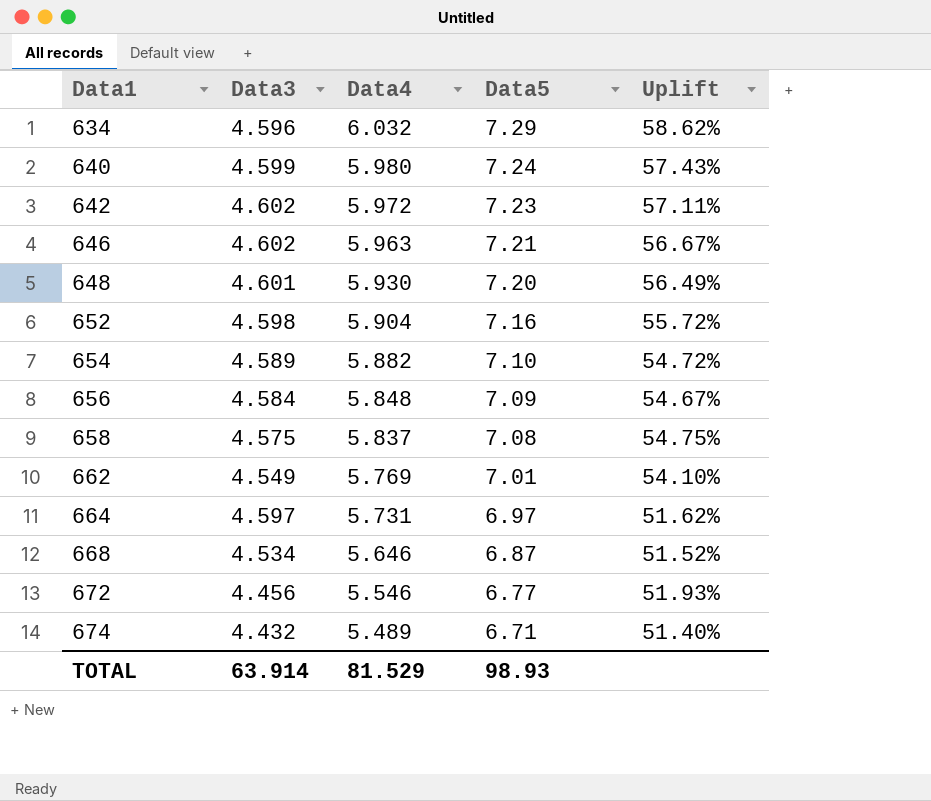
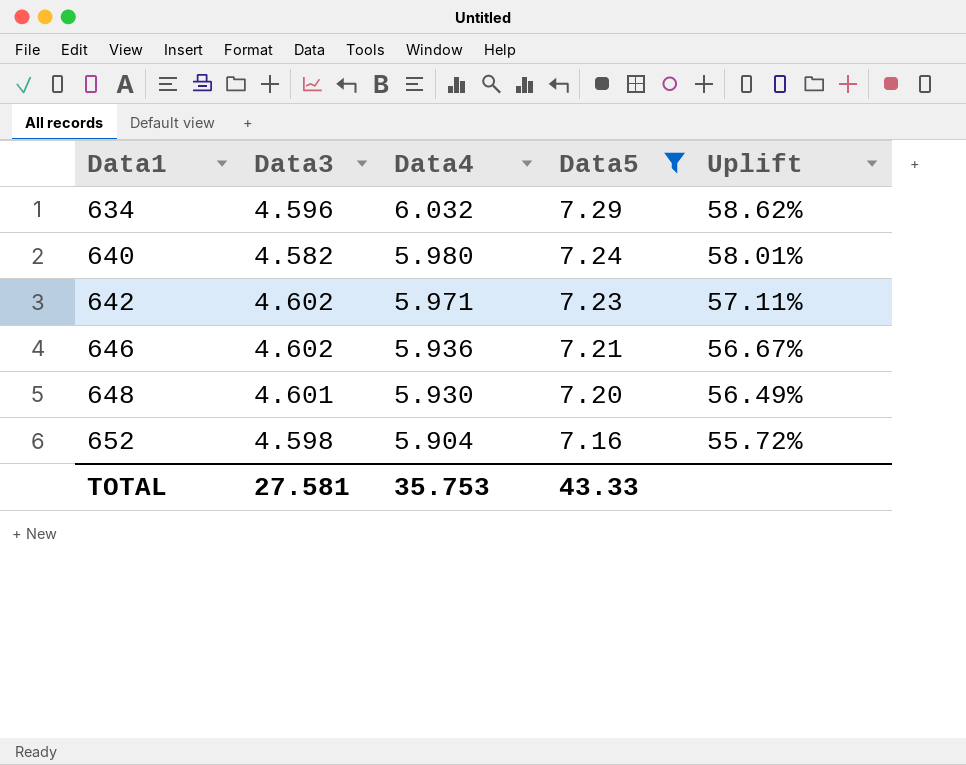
filter: none -> Data5 >= 7.16
640 | Data3: 4.599 -> 4.582
640 | Uplift: 57.43% -> 58.01%
642 | Data4: 5.972 -> 5.971
646 | Data4: 5.963 -> 5.936
TOTAL | Data3: 63.914 -> 27.581
TOTAL | Data4: 81.529 -> 35.753
TOTAL | Data5: 98.93 -> 43.33

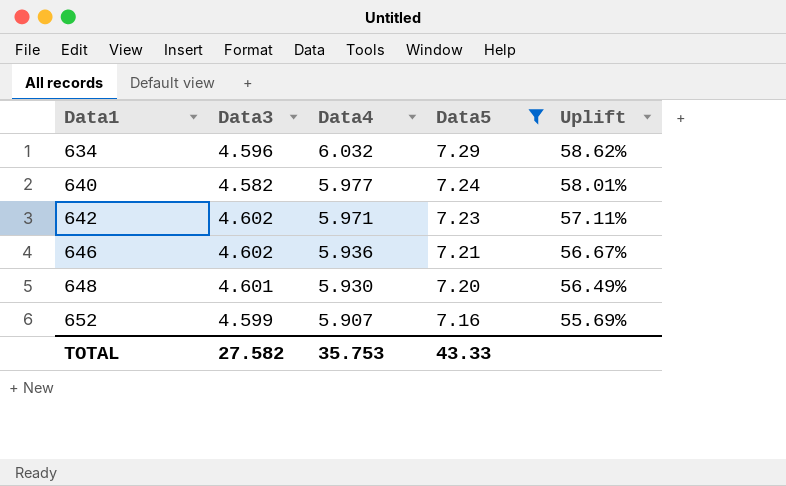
640 | Data4: 5.980 -> 5.977
652 | Data3: 4.598 -> 4.599
652 | Data4: 5.904 -> 5.907
652 | Uplift: 55.72% -> 55.69%
TOTAL | Data3: 27.581 -> 27.582

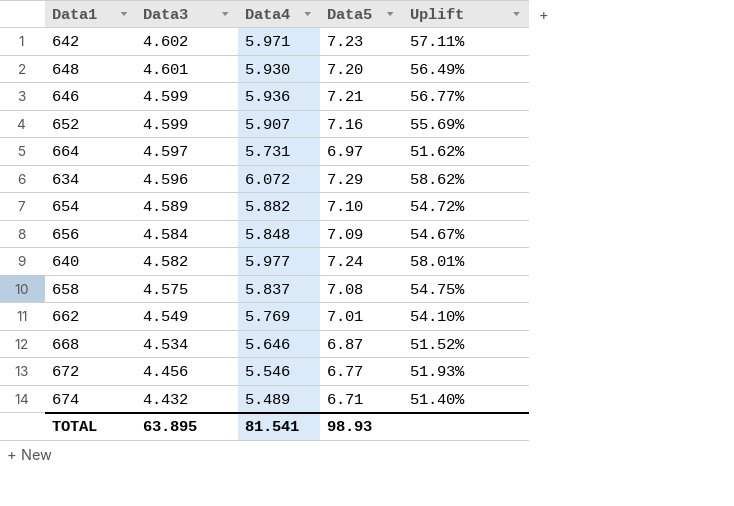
filter: Data5 >= 7.16 -> none
row order: Data1 ascending -> Data3 descending
646 | Data3: 4.602 -> 4.599
646 | Uplift: 56.67% -> 56.77%
634 | Data4: 6.032 -> 6.072
TOTAL | Data3: 27.582 -> 63.895
TOTAL | Data4: 35.753 -> 81.541
TOTAL | Data5: 43.33 -> 98.93

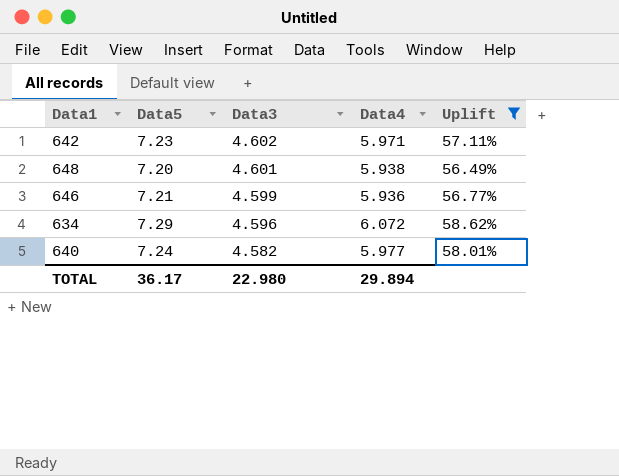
filter: none -> Uplift >= 56.49%
column Data5 | position: 4 -> 2
648 | Data4: 5.930 -> 5.938
TOTAL | Data5: 98.93 -> 36.17
TOTAL | Data3: 63.895 -> 22.980
TOTAL | Data4: 81.541 -> 29.894

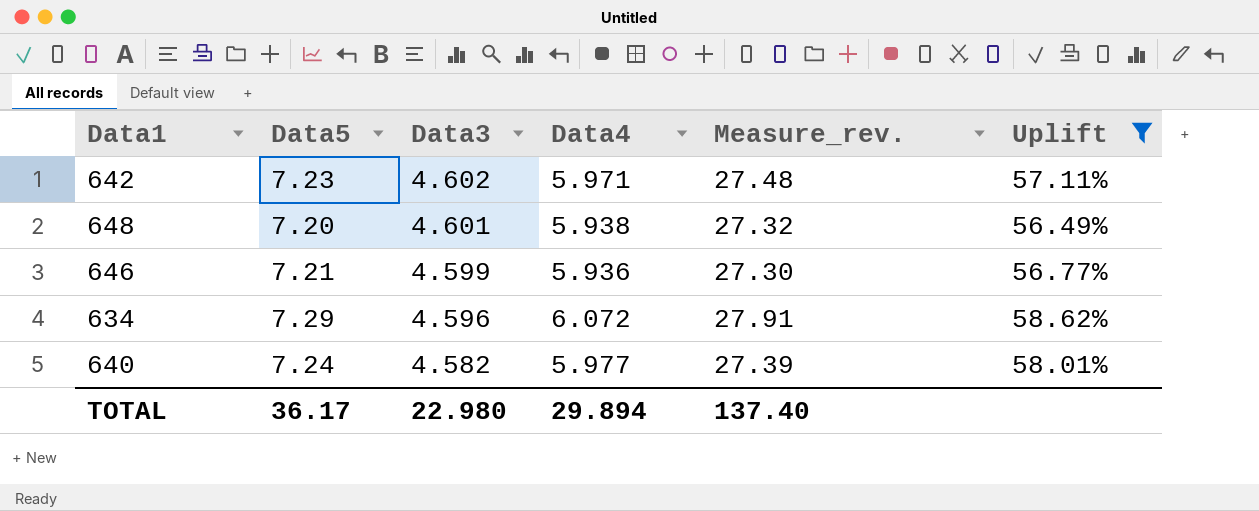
column Measure_rev. | formula: none -> [Data3] * [Data4]

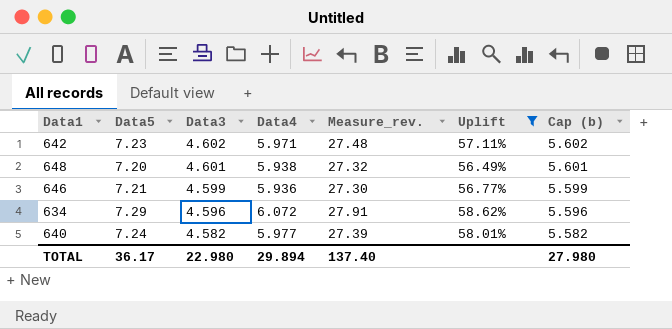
column Cap (b) | formula: none -> [Data3] + 1

